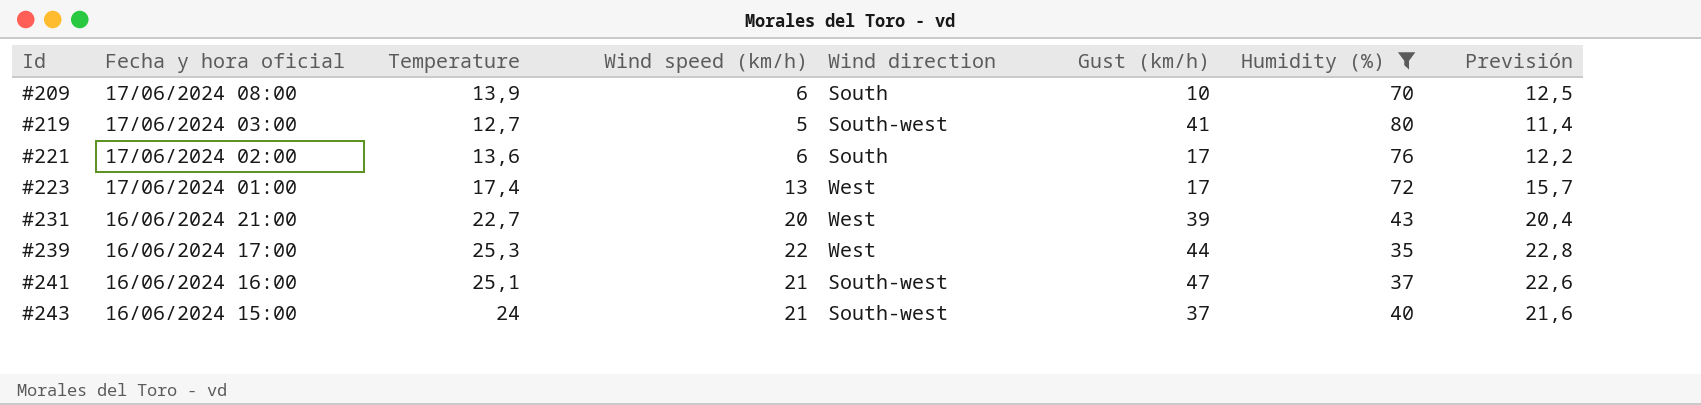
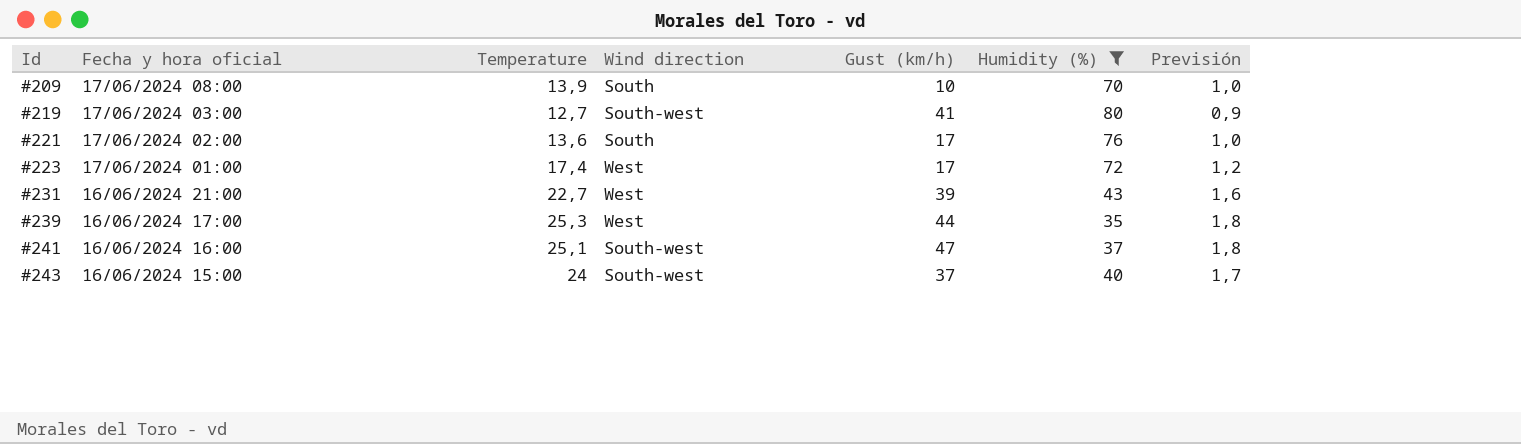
column Wind speed (km/h) | position: 4 -> none
column Previsión | formula: [Temperature] * 0,9 -> [Temperature] * 0,07

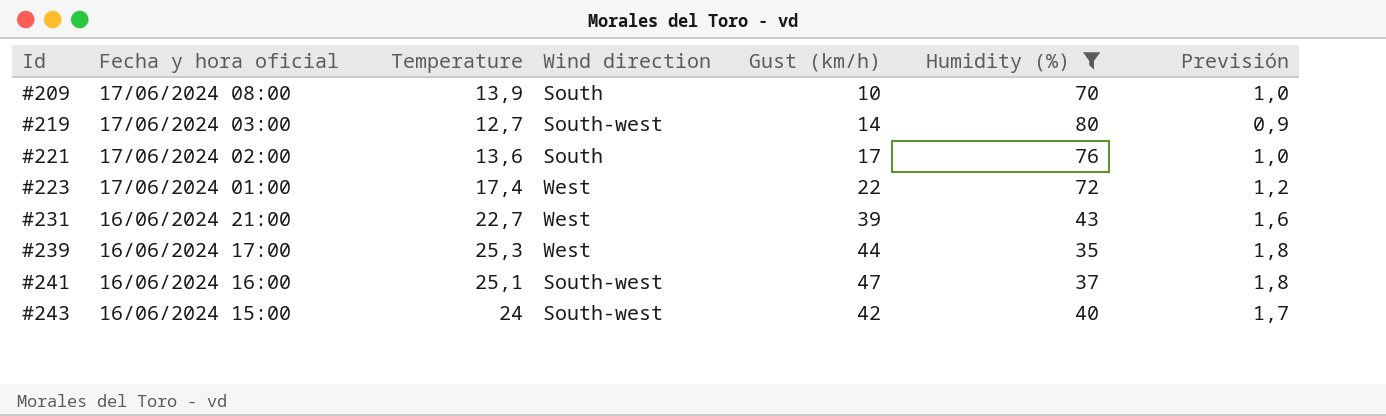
#219 | Gust (km/h): 41 -> 14
#223 | Gust (km/h): 17 -> 22
#243 | Gust (km/h): 37 -> 42

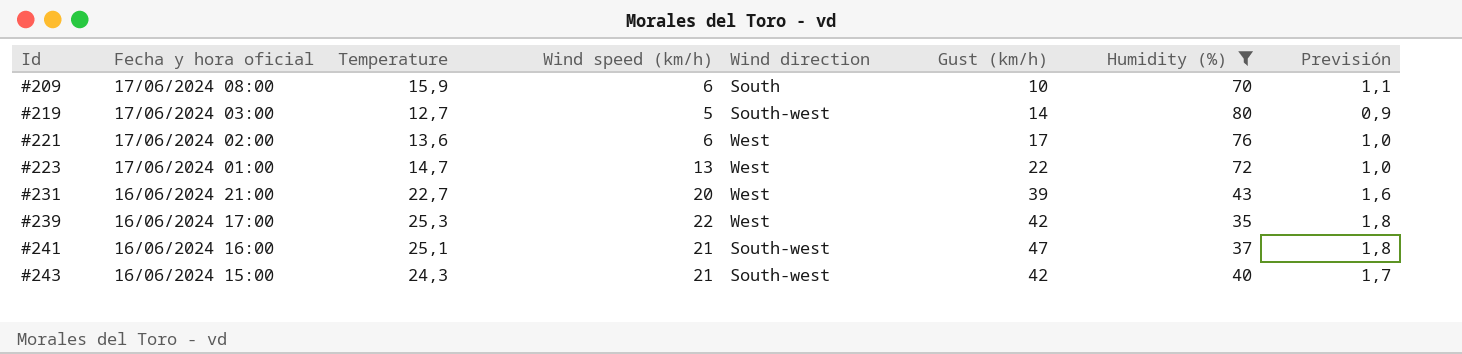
column Wind speed (km/h) | position: none -> 4
#209 | Temperature: 13,9 -> 15,9
#209 | Previsión: 1,0 -> 1,1
#221 | Wind direction: South -> West
#223 | Temperature: 17,4 -> 14,7
#223 | Previsión: 1,2 -> 1,0
#239 | Gust (km/h): 44 -> 42
#243 | Temperature: 24 -> 24,3

